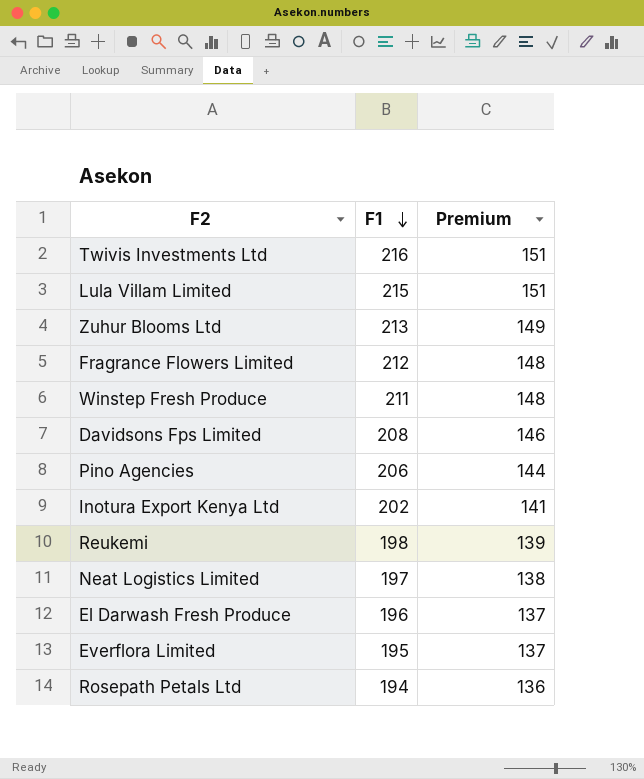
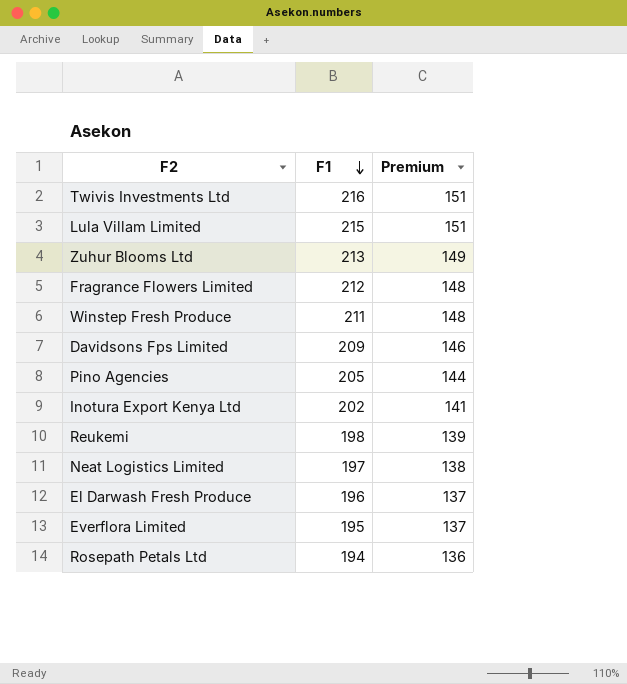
Davidsons Fps Limited | F1: 208 -> 209
Pino Agencies | F1: 206 -> 205

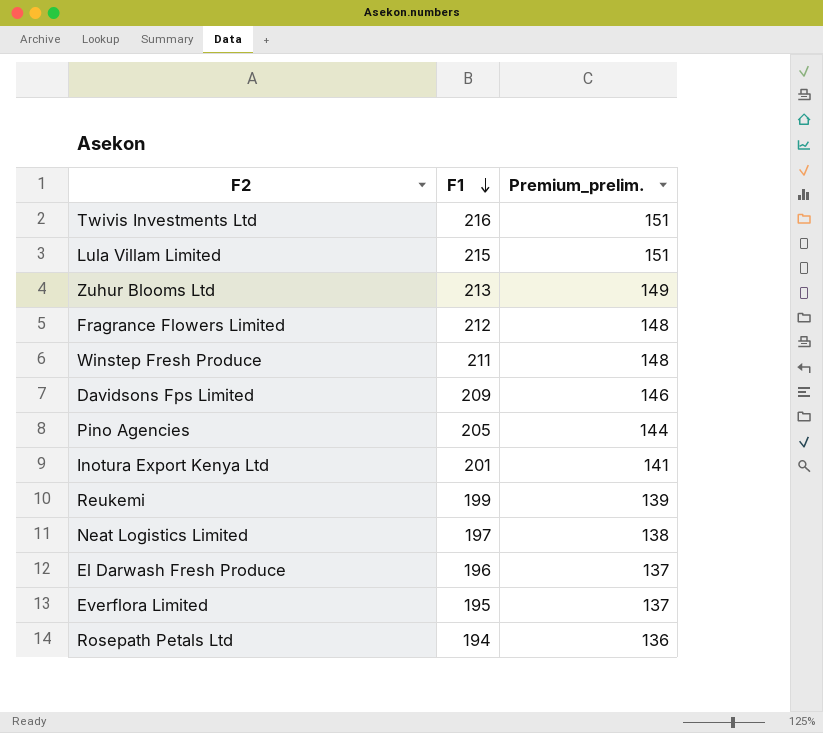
column name: Premium -> Premium_prelim.
Inotura Export Kenya Ltd | F1: 202 -> 201
Reukemi | F1: 198 -> 199

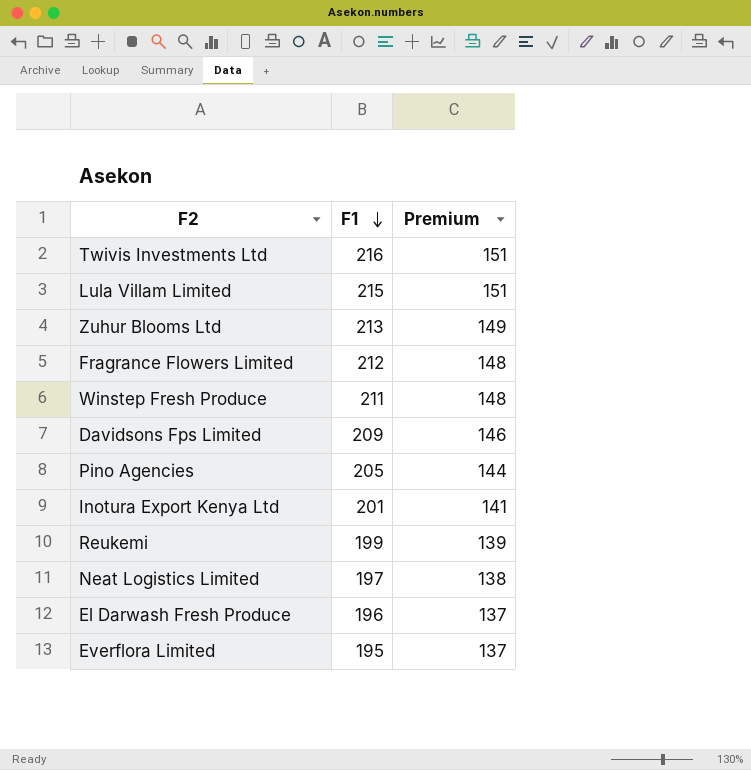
column name: Premium_prelim. -> Premium
row Rosepath Petals Ltd: 194 | 136 -> none

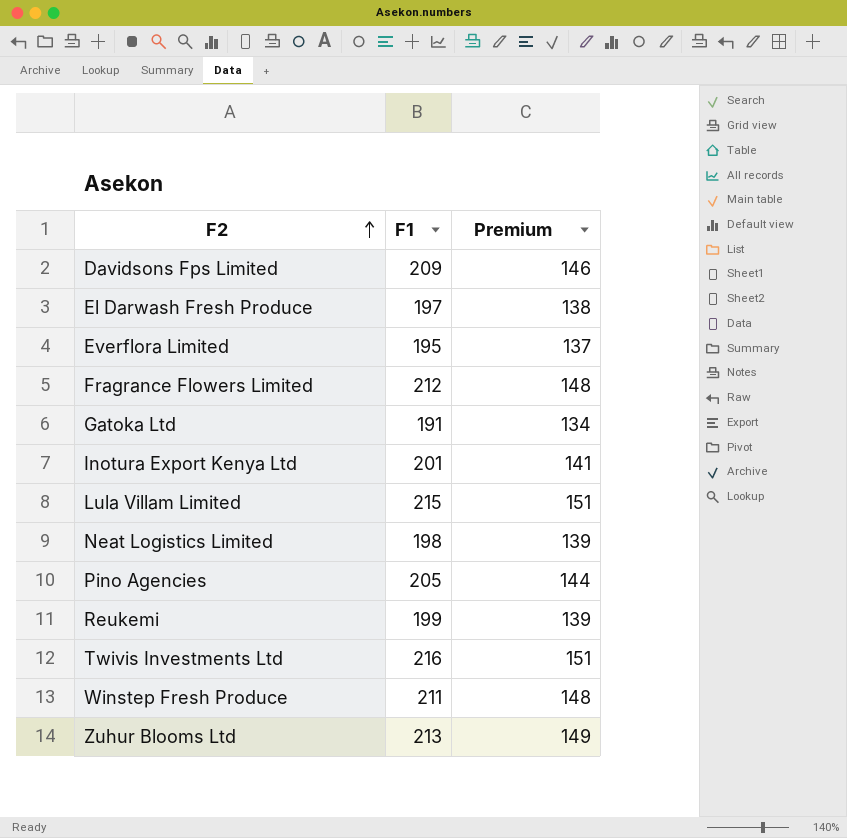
row order: F1 descending -> F2 ascending
El Darwash Fresh Produce | F1: 196 -> 197
El Darwash Fresh Produce | Premium: 137 -> 138
row Gatoka Ltd: none -> 191 | 134
Neat Logistics Limited | F1: 197 -> 198
Neat Logistics Limited | Premium: 138 -> 139

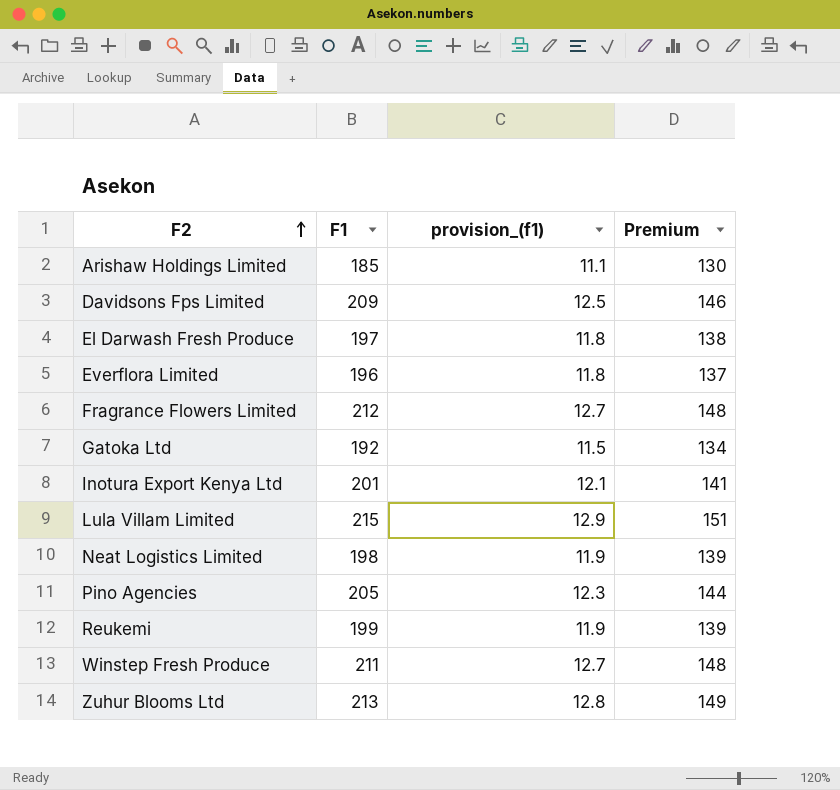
column provision_(f1) | formula: none -> [F1] * 0.06
row Twivis Investments Ltd: 216 | 151 -> none
row Arishaw Holdings Limited: none -> 185 | 11.1 | 130
Everflora Limited | F1: 195 -> 196
Gatoka Ltd | F1: 191 -> 192

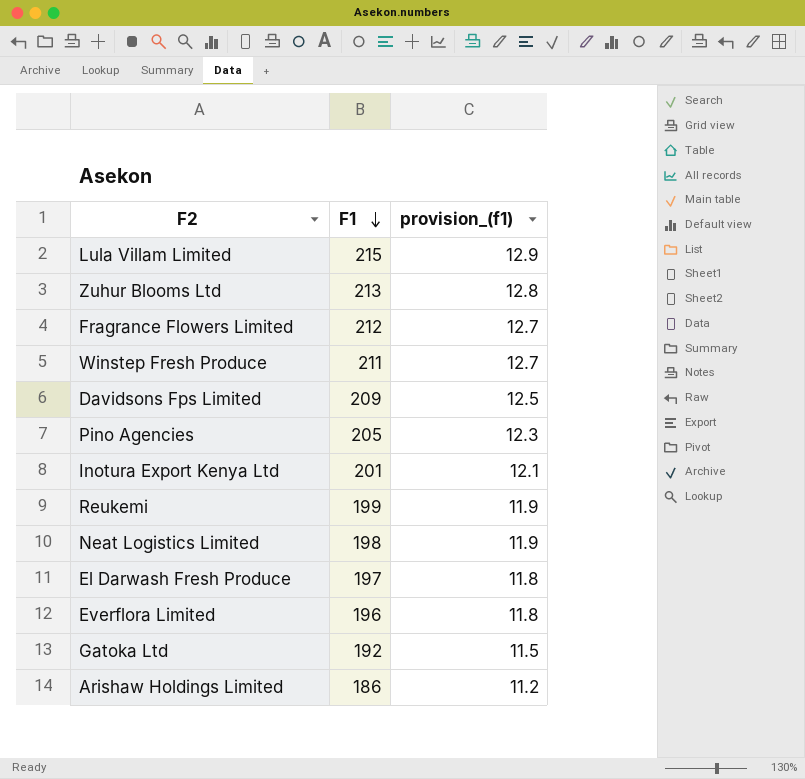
row order: F2 ascending -> F1 descending
column Premium | formula: [F1] * 0.7 -> none
Arishaw Holdings Limited | F1: 185 -> 186
Arishaw Holdings Limited | provision_(f1): 11.1 -> 11.2

